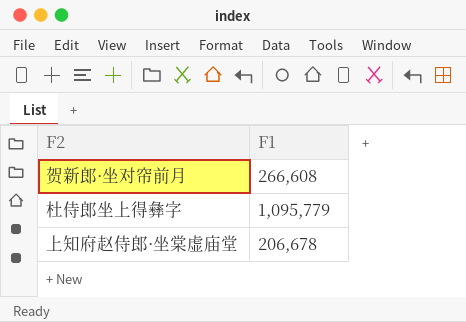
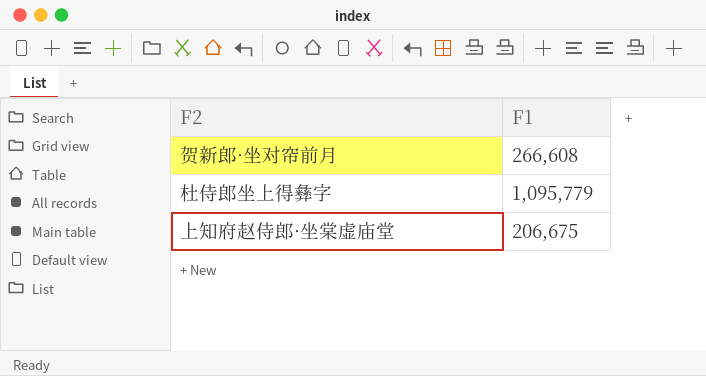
上知府赵侍郎·坐棠虚庙堂 | F1: 206,678 -> 206,675

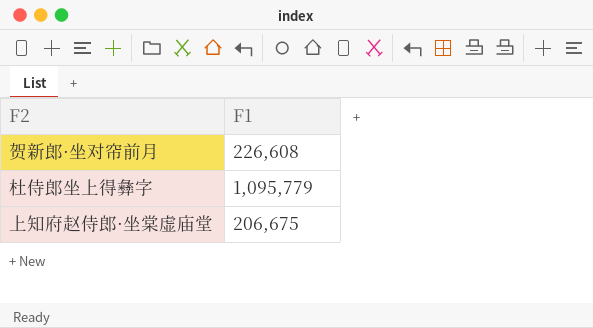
贺新郎·坐对帘前月 | F1: 266,608 -> 226,608

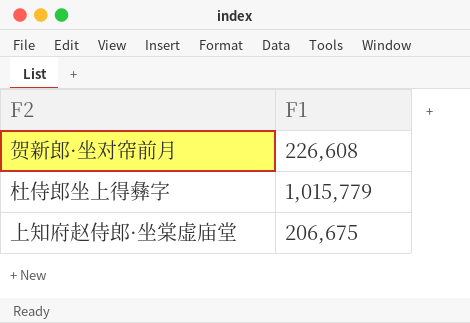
杜侍郎坐上得彝字 | F1: 1,095,779 -> 1,015,779

